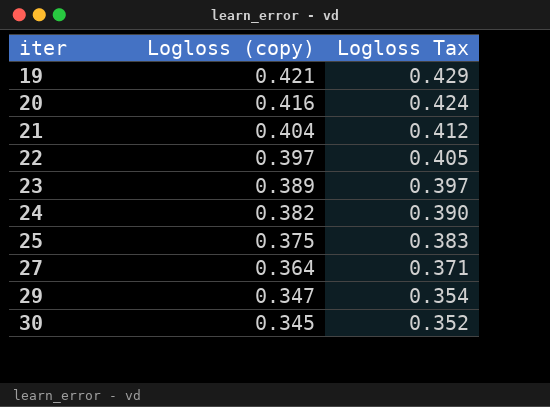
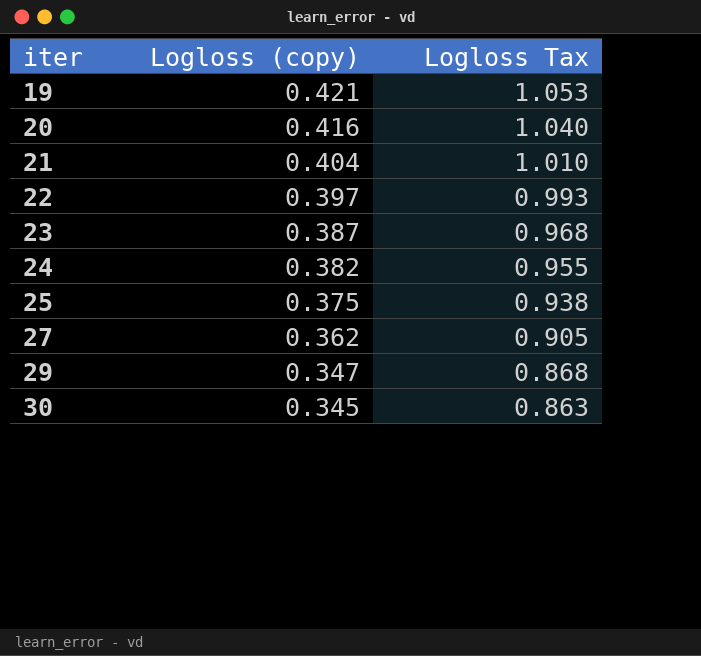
column Logloss Tax | formula: [Logloss (copy)] * 1.02 -> [Logloss (copy)] * 2.5
23 | Logloss (copy): 0.389 -> 0.387
27 | Logloss (copy): 0.364 -> 0.362

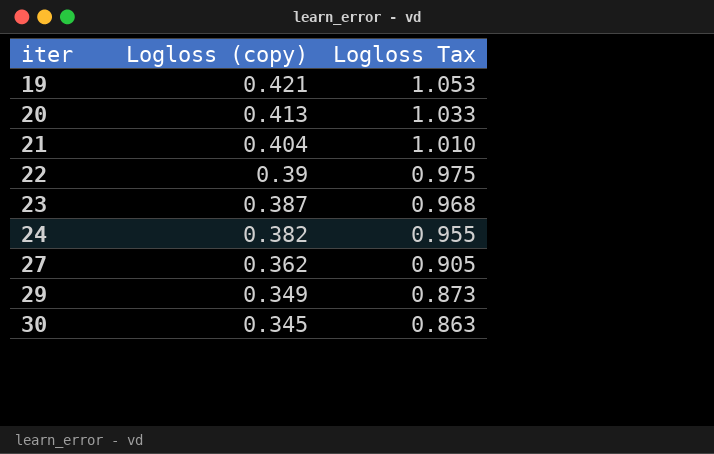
row 25: 0.375 | 0.938 -> none
20 | Logloss (copy): 0.416 -> 0.413
20 | Logloss Tax: 1.040 -> 1.033
22 | Logloss (copy): 0.397 -> 0.39
22 | Logloss Tax: 0.993 -> 0.975
29 | Logloss (copy): 0.347 -> 0.349
29 | Logloss Tax: 0.868 -> 0.873

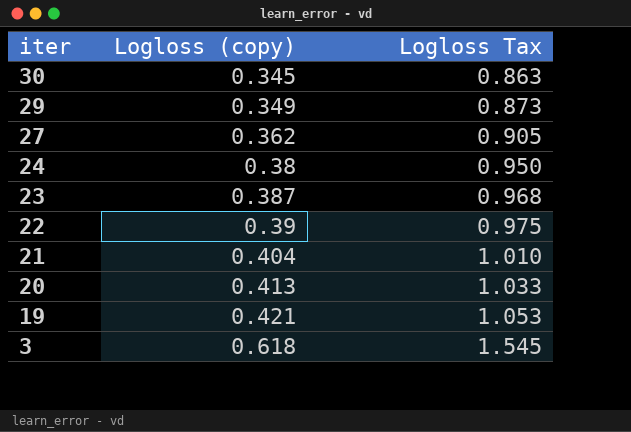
row order: iter ascending -> iter descending
24 | Logloss (copy): 0.382 -> 0.38
24 | Logloss Tax: 0.955 -> 0.950
row 3: none -> 0.618 | 1.545

